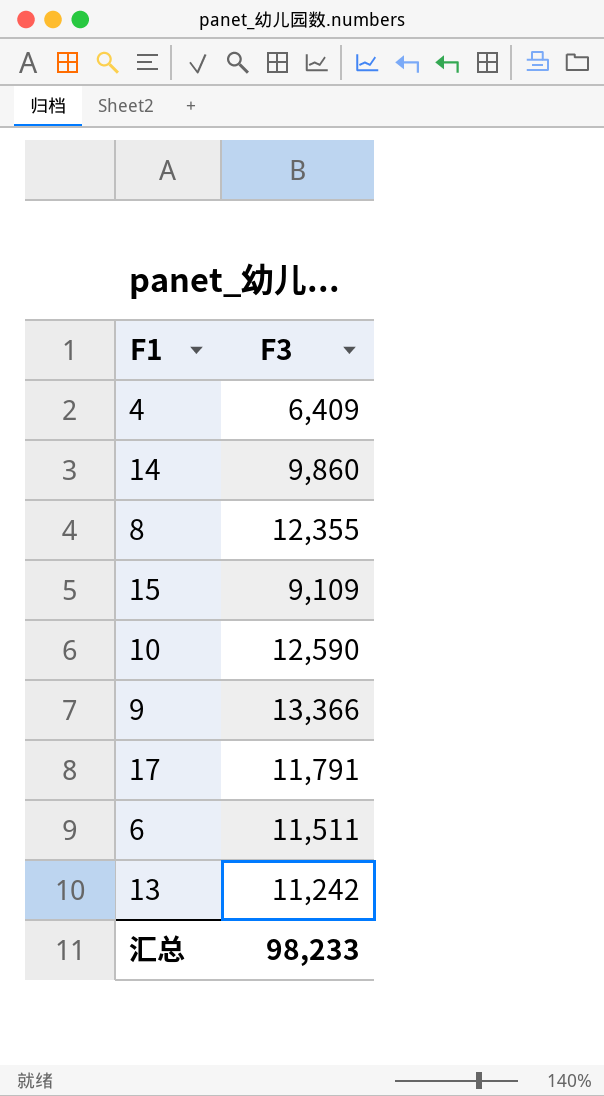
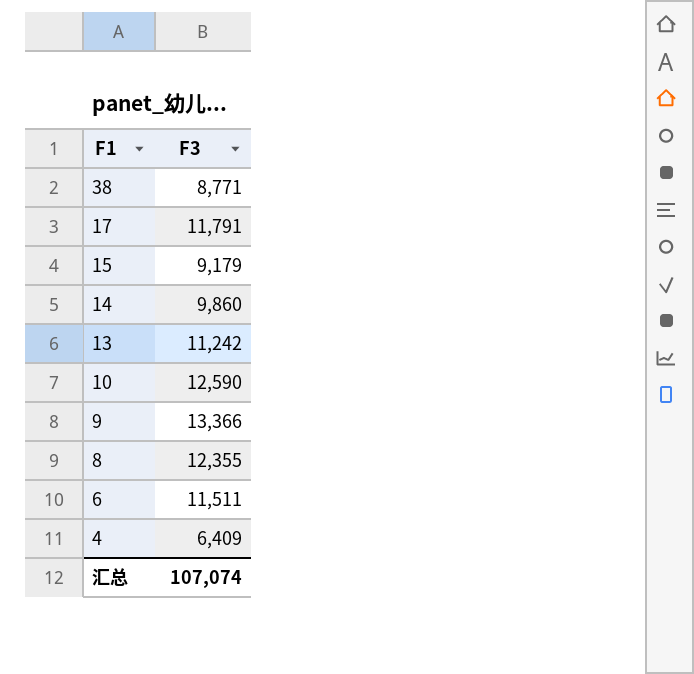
row order: none -> F1 descending
row 38: none -> 8,771
15 | F3: 9,109 -> 9,179
汇总 | F3: 98,233 -> 107,074

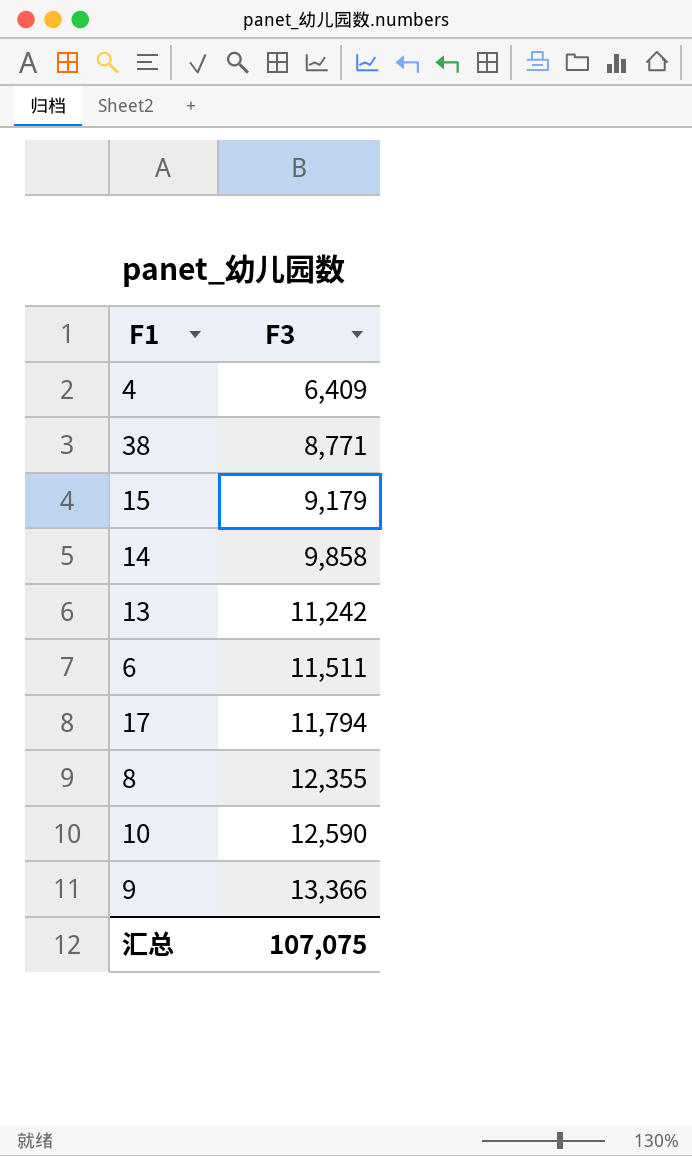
row order: F1 descending -> F3 ascending
14 | F3: 9,860 -> 9,858
17 | F3: 11,791 -> 11,794
汇总 | F3: 107,074 -> 107,075

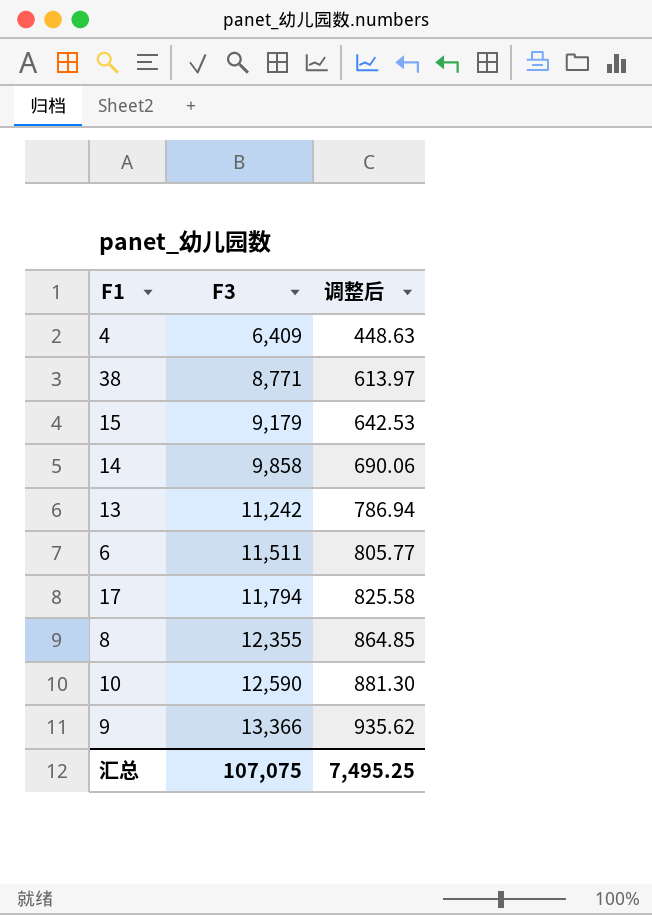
column 调整后 | formula: none -> [F3] * 0.07

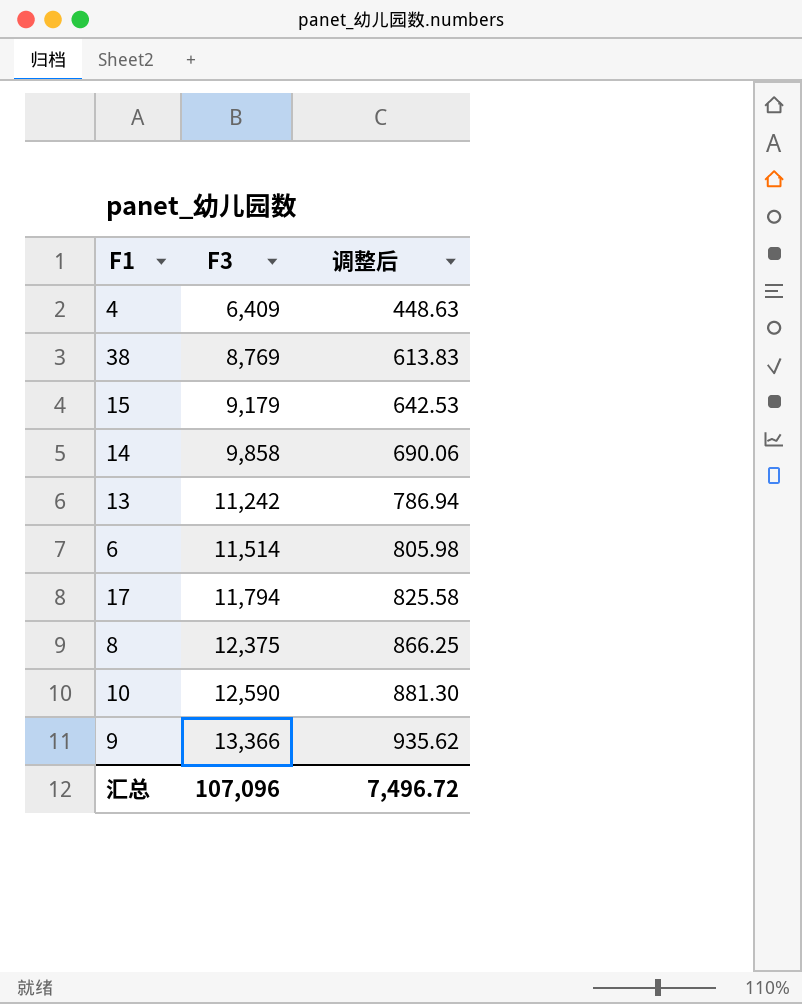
38 | F3: 8,771 -> 8,769
38 | 调整后: 613.97 -> 613.83
6 | F3: 11,511 -> 11,514
6 | 调整后: 805.77 -> 805.98
8 | F3: 12,355 -> 12,375
8 | 调整后: 864.85 -> 866.25
汇总 | F3: 107,075 -> 107,096
汇总 | 调整后: 7,495.25 -> 7,496.72

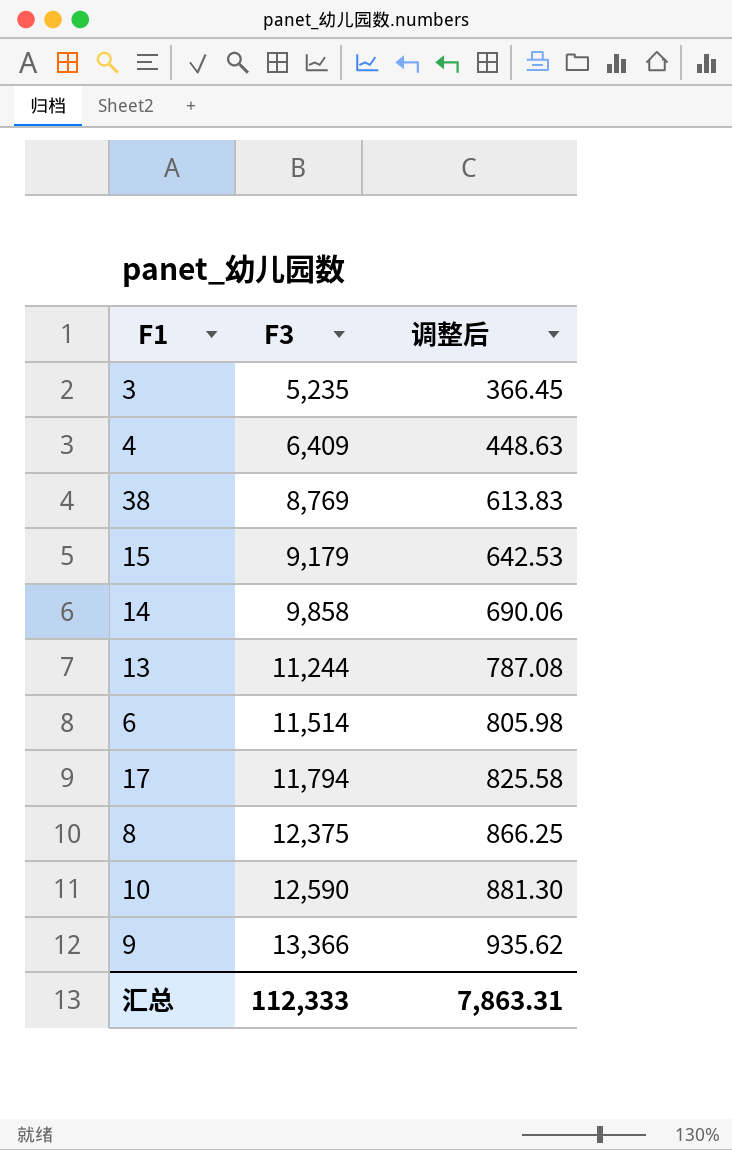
row 3: none -> 5,235 | 366.45
13 | F3: 11,242 -> 11,244
13 | 调整后: 786.94 -> 787.08
汇总 | F3: 107,096 -> 112,333
汇总 | 调整后: 7,496.72 -> 7,863.31

